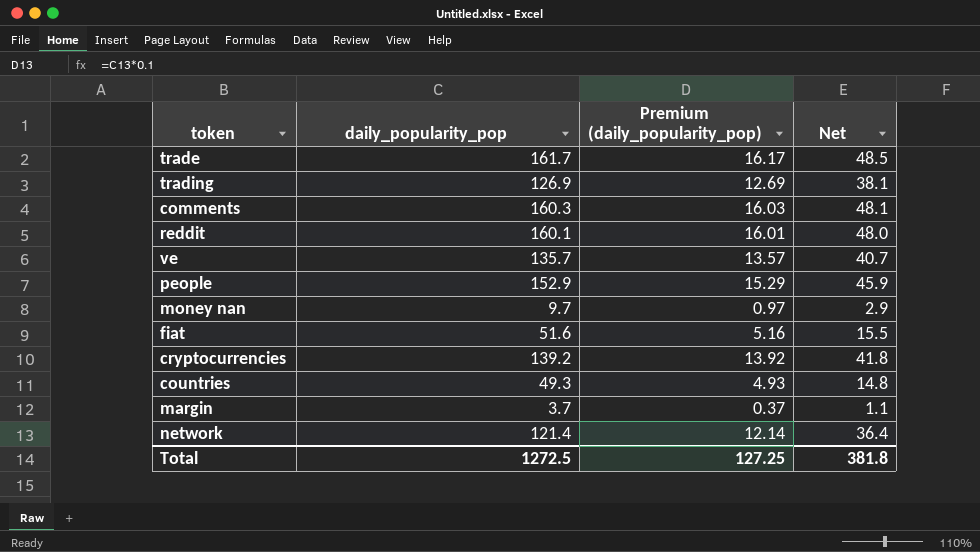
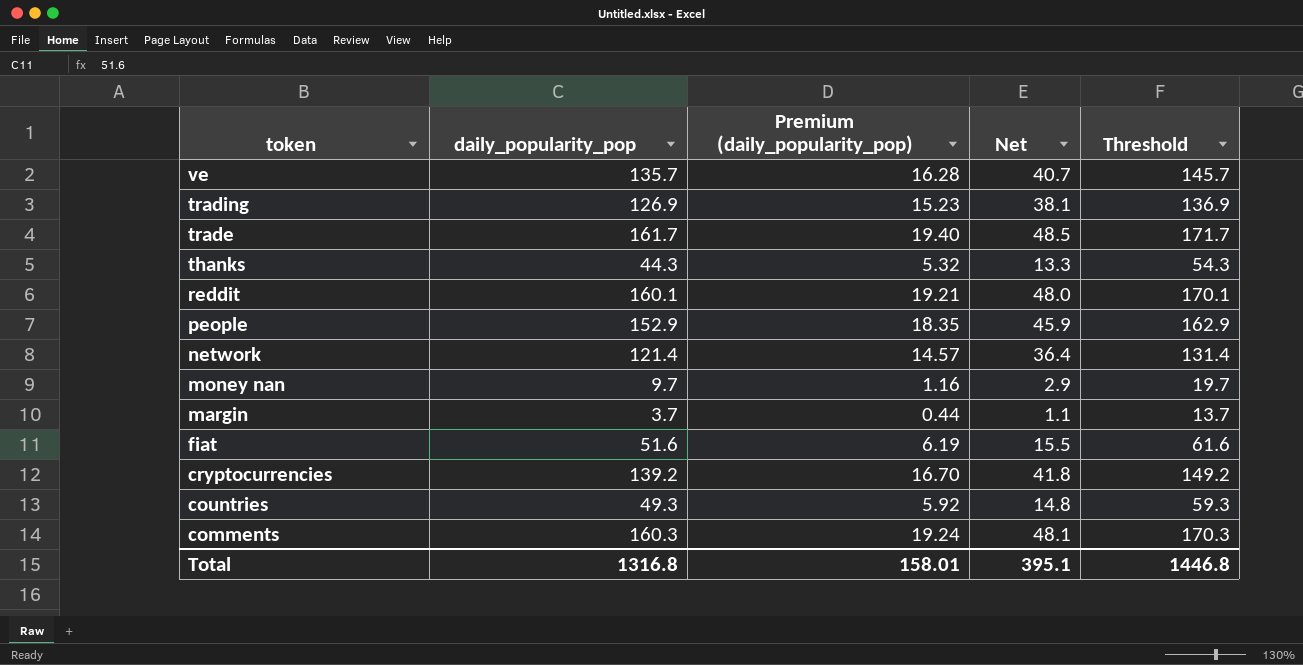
row order: none -> token descending
column Premium (daily_popularity_pop) | formula: [daily_popularity_pop] * 0.1 -> [daily_popularity_pop] * 0.12
column Threshold | formula: none -> [daily_popularity_pop] + 10
row thanks: none -> 44.3 | 5.32 | 13.3 | 54.3
Total | daily_popularity_pop: 1272.5 -> 1316.8
Total | Premium (daily_popularity_pop): 127.25 -> 158.01
Total | Net: 381.8 -> 395.1

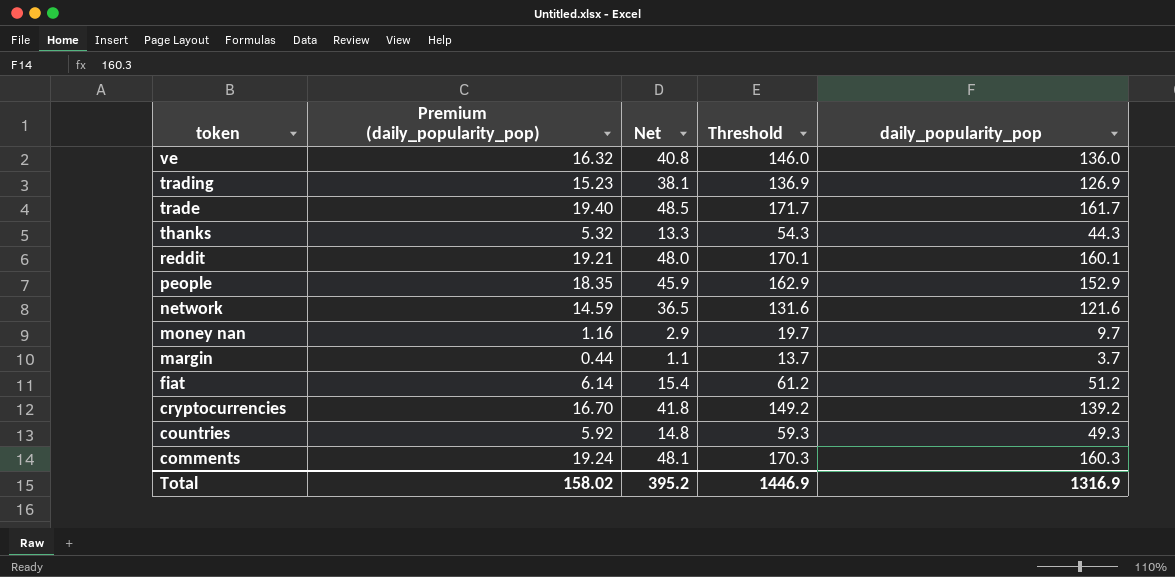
column daily_popularity_pop | position: 2 -> 5
ve | Premium (daily_popularity_pop): 16.28 -> 16.32
ve | Net: 40.7 -> 40.8
ve | Threshold: 145.7 -> 146.0
ve | daily_popularity_pop: 135.7 -> 136.0
network | Premium (daily_popularity_pop): 14.57 -> 14.59
network | Net: 36.4 -> 36.5
network | Threshold: 131.4 -> 131.6
network | daily_popularity_pop: 121.4 -> 121.6
fiat | Premium (daily_popularity_pop): 6.19 -> 6.14
fiat | Net: 15.5 -> 15.4
fiat | Threshold: 61.6 -> 61.2
fiat | daily_popularity_pop: 51.6 -> 51.2
Total | Premium (daily_popularity_pop): 158.01 -> 158.02
Total | Net: 395.1 -> 395.2
Total | Threshold: 1446.8 -> 1446.9
Total | daily_popularity_pop: 1316.8 -> 1316.9

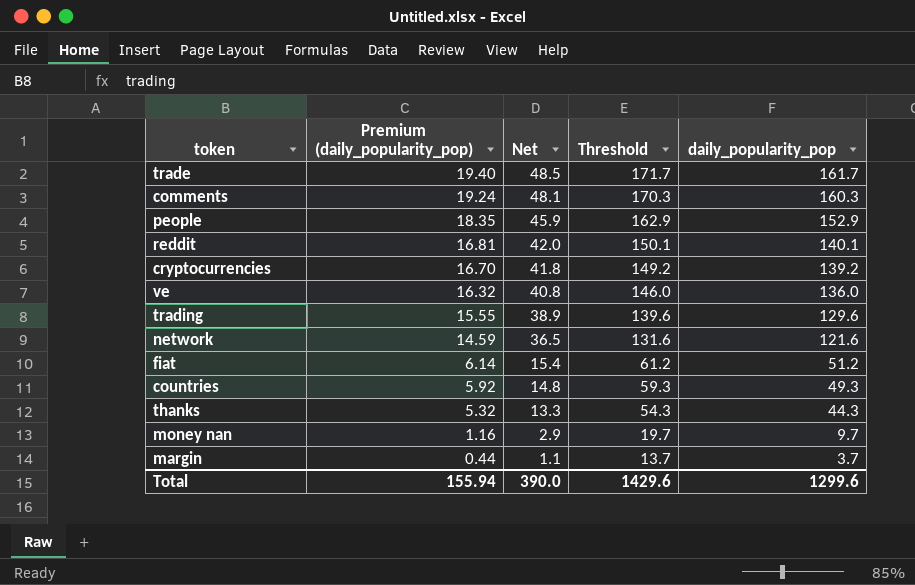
row order: token descending -> Premium (daily_popularity_pop) descending
reddit | Premium (daily_popularity_pop): 19.21 -> 16.81
reddit | Net: 48.0 -> 42.0
reddit | Threshold: 170.1 -> 150.1
reddit | daily_popularity_pop: 160.1 -> 140.1
trading | Premium (daily_popularity_pop): 15.23 -> 15.55
trading | Net: 38.1 -> 38.9
trading | Threshold: 136.9 -> 139.6
trading | daily_popularity_pop: 126.9 -> 129.6
Total | Premium (daily_popularity_pop): 158.02 -> 155.94
Total | Net: 395.2 -> 390.0
Total | Threshold: 1446.9 -> 1429.6
Total | daily_popularity_pop: 1316.9 -> 1299.6

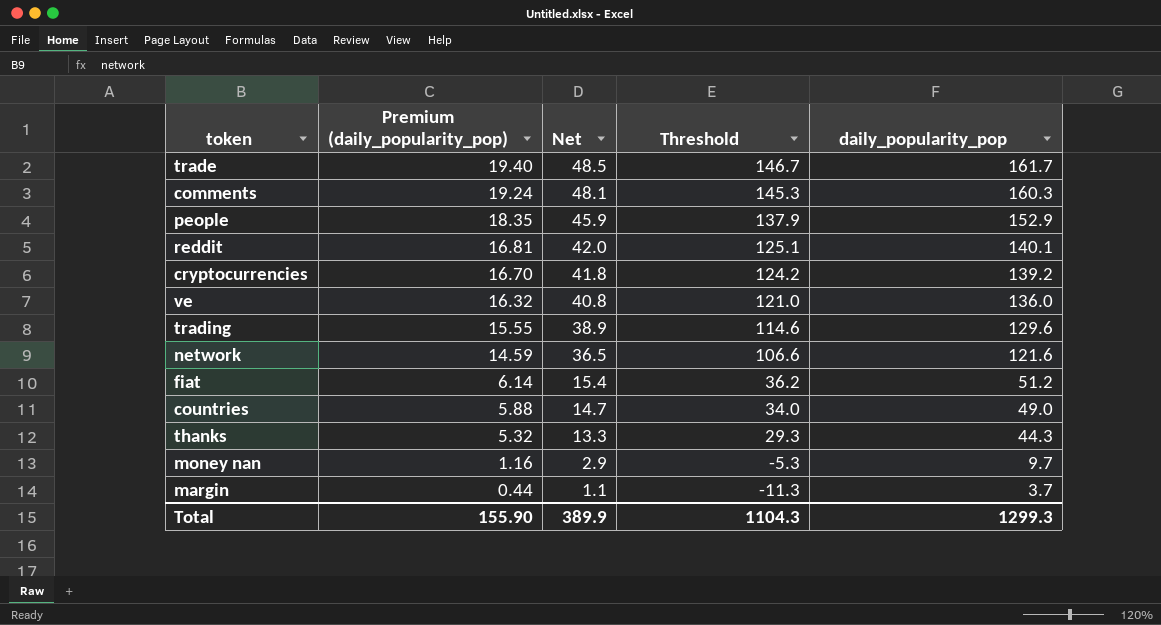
column Threshold | formula: [daily_popularity_pop] + 10 -> [daily_popularity_pop] - 15
countries | Premium (daily_popularity_pop): 5.92 -> 5.88
countries | Net: 14.8 -> 14.7
countries | daily_popularity_pop: 49.3 -> 49.0
Total | Premium (daily_popularity_pop): 155.94 -> 155.90
Total | Net: 390.0 -> 389.9
Total | Threshold: 1429.6 -> 1104.3
Total | daily_popularity_pop: 1299.6 -> 1299.3

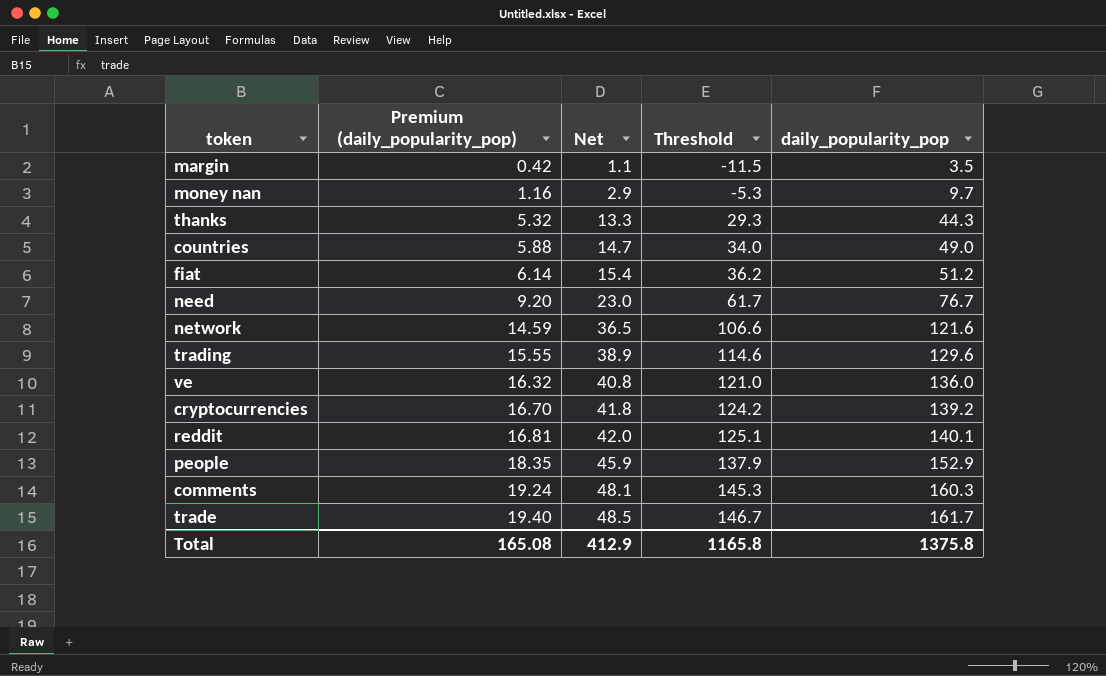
row order: Premium (daily_popularity_pop) descending -> Premium (daily_popularity_pop) ascending
margin | Premium (daily_popularity_pop): 0.44 -> 0.42
margin | Threshold: -11.3 -> -11.5
margin | daily_popularity_pop: 3.7 -> 3.5
row need: none -> 9.20 | 23.0 | 61.7 | 76.7
Total | Premium (daily_popularity_pop): 155.90 -> 165.08
Total | Net: 389.9 -> 412.9
Total | Threshold: 1104.3 -> 1165.8
Total | daily_popularity_pop: 1299.3 -> 1375.8

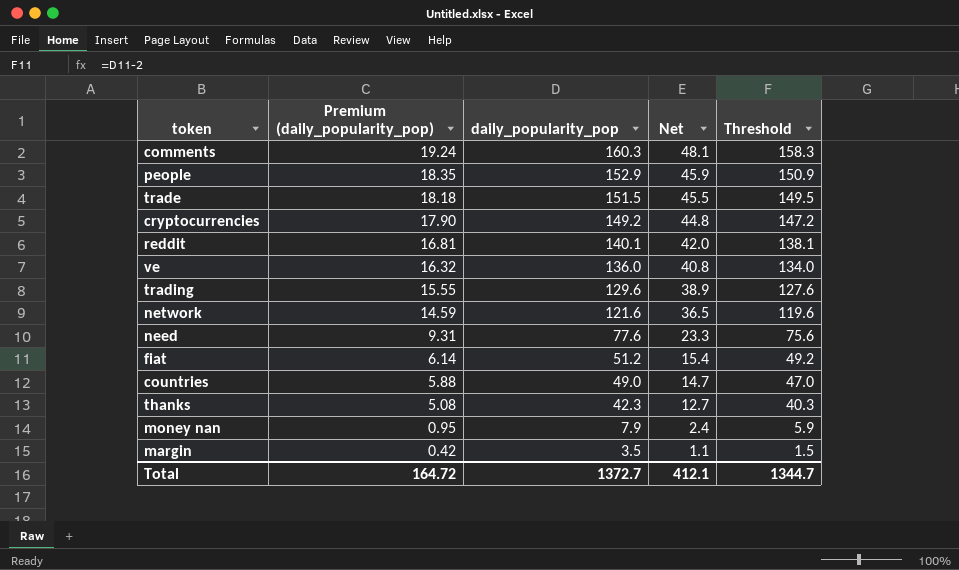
row order: Premium (daily_popularity_pop) ascending -> Premium (daily_popularity_pop) descending
column daily_popularity_pop | position: 5 -> 3
column Threshold | formula: [daily_popularity_pop] - 15 -> [daily_popularity_pop] - 2
trade | Premium (daily_popularity_pop): 19.40 -> 18.18
trade | daily_popularity_pop: 161.7 -> 151.5
trade | Net: 48.5 -> 45.5
cryptocurrencies | Premium (daily_popularity_pop): 16.70 -> 17.90
cryptocurrencies | daily_popularity_pop: 139.2 -> 149.2
cryptocurrencies | Net: 41.8 -> 44.8
need | Premium (daily_popularity_pop): 9.20 -> 9.31
need | daily_popularity_pop: 76.7 -> 77.6
need | Net: 23.0 -> 23.3
thanks | Premium (daily_popularity_pop): 5.32 -> 5.08
thanks | daily_popularity_pop: 44.3 -> 42.3
thanks | Net: 13.3 -> 12.7
money nan | Premium (daily_popularity_pop): 1.16 -> 0.95
money nan | daily_popularity_pop: 9.7 -> 7.9
money nan | Net: 2.9 -> 2.4
Total | Premium (daily_popularity_pop): 165.08 -> 164.72
Total | daily_popularity_pop: 1375.8 -> 1372.7
Total | Net: 412.9 -> 412.1
Total | Threshold: 1165.8 -> 1344.7

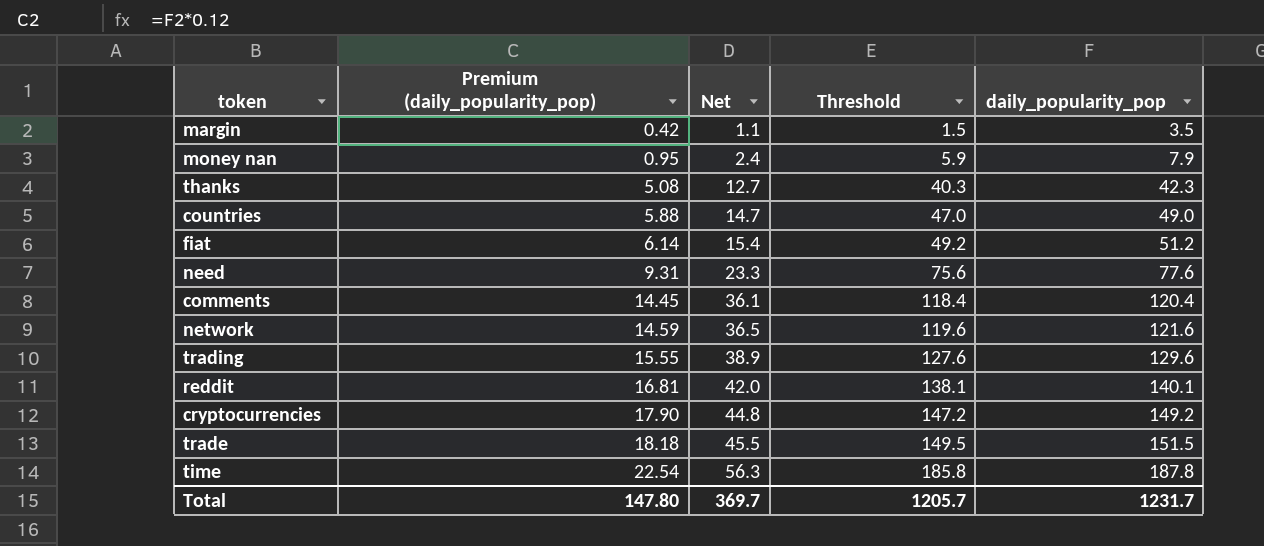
row order: Premium (daily_popularity_pop) descending -> Premium (daily_popularity_pop) ascending
column daily_popularity_pop | position: 3 -> 5
row people: 18.35 | 152.9 | 45.9 | 150.9 -> none
row ve: 16.32 | 136.0 | 40.8 | 134.0 -> none
comments | Premium (daily_popularity_pop): 19.24 -> 14.45
comments | Net: 48.1 -> 36.1
comments | Threshold: 158.3 -> 118.4
comments | daily_popularity_pop: 160.3 -> 120.4
row time: none -> 22.54 | 56.3 | 185.8 | 187.8
Total | Premium (daily_popularity_pop): 164.72 -> 147.80
Total | Net: 412.1 -> 369.7
Total | Threshold: 1344.7 -> 1205.7
Total | daily_popularity_pop: 1372.7 -> 1231.7

